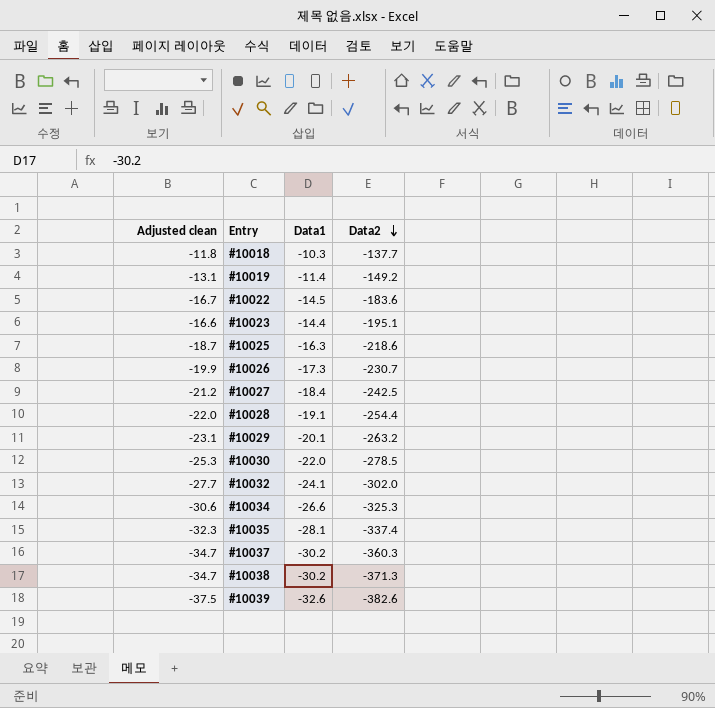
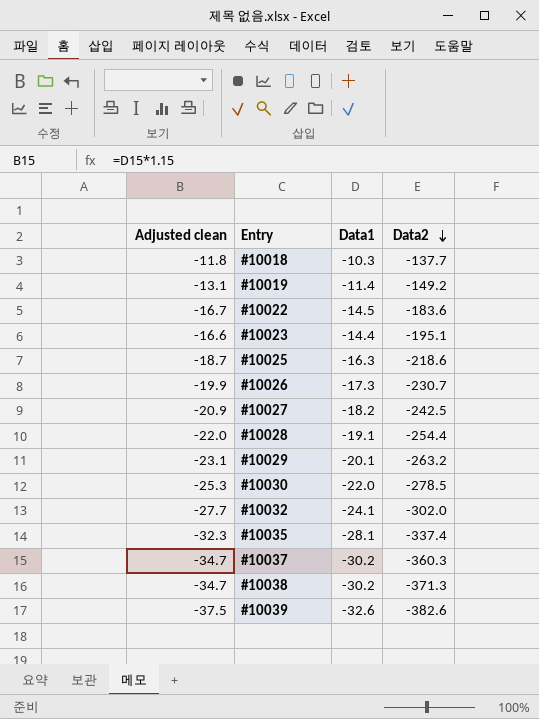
row #10034: -30.6 | -26.6 | -325.3 -> none
#10027 | Adjusted clean: -21.2 -> -20.9
#10027 | Data1: -18.4 -> -18.2

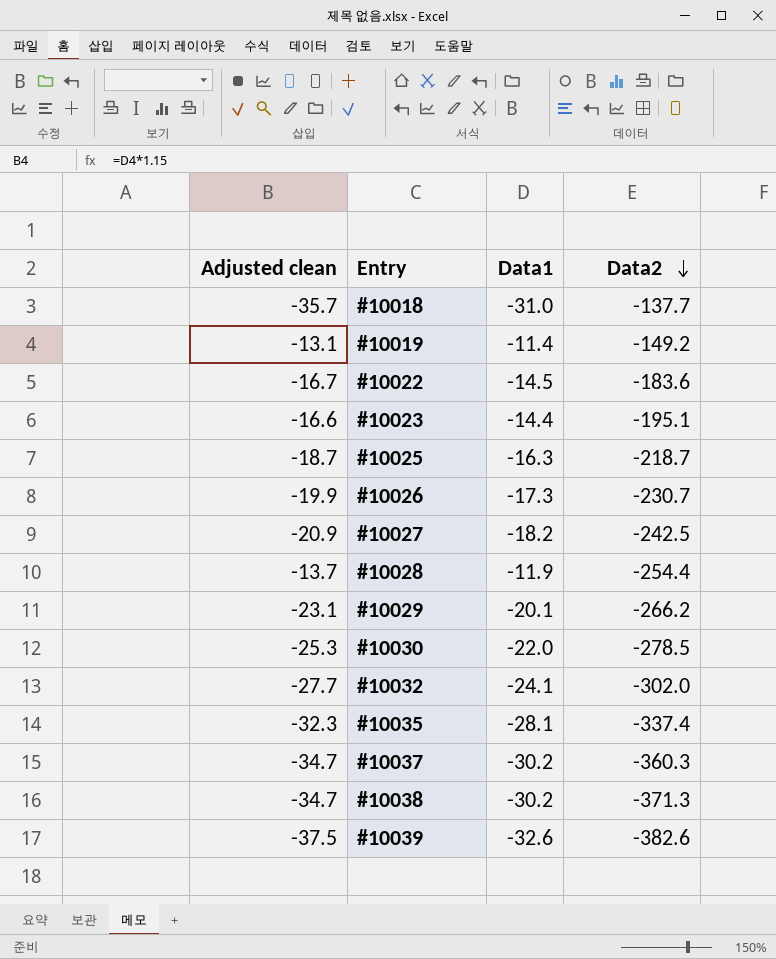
#10018 | Adjusted clean: -11.8 -> -35.7
#10018 | Data1: -10.3 -> -31.0
#10025 | Data2: -218.6 -> -218.7
#10028 | Adjusted clean: -22.0 -> -13.7
#10028 | Data1: -19.1 -> -11.9
#10029 | Data2: -263.2 -> -266.2

